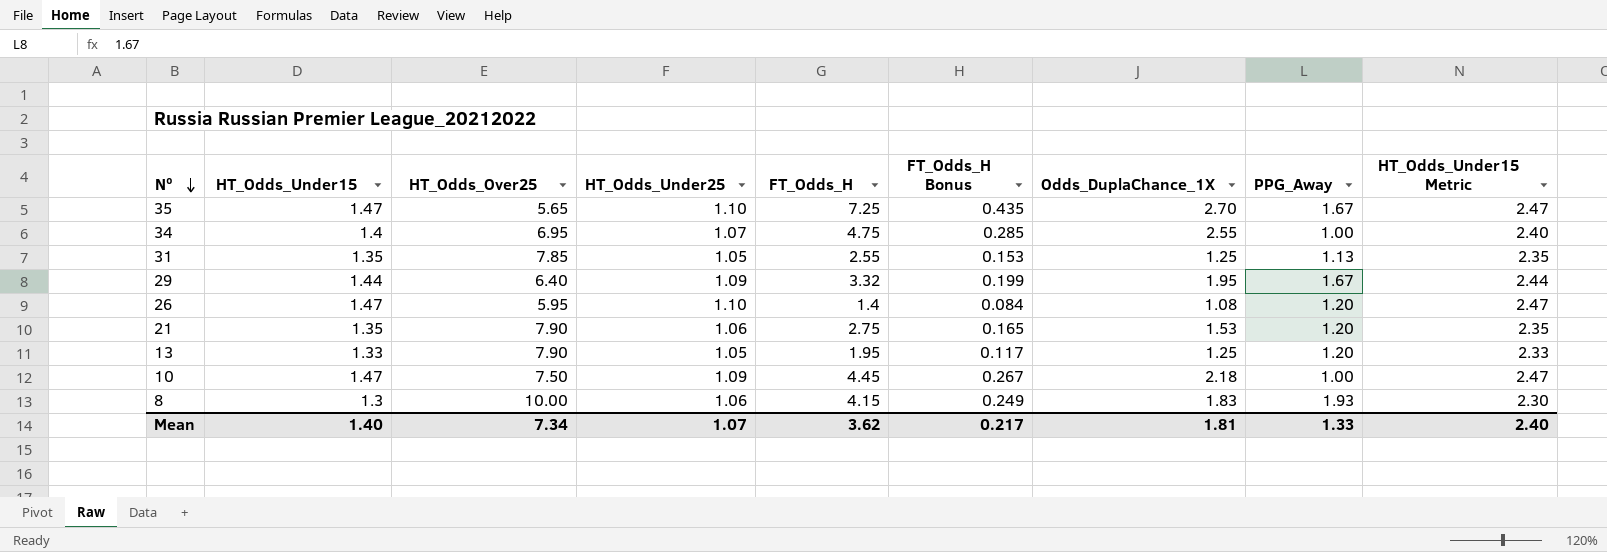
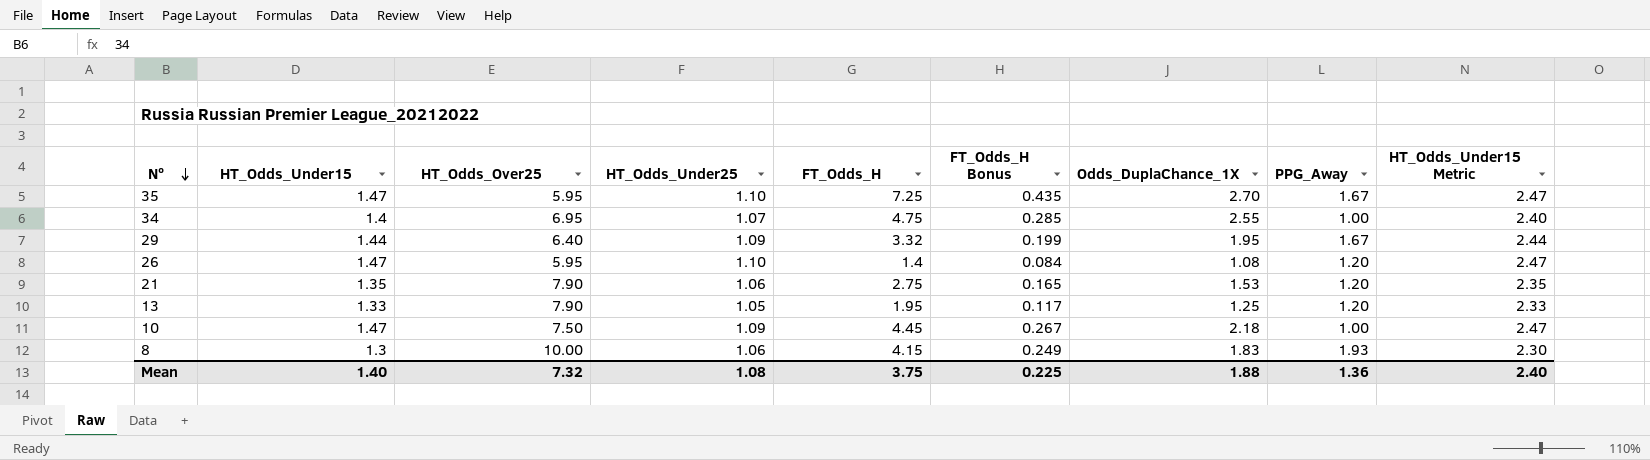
row 31: 1.35 | 7.85 | 1.05 | 2.55 | 0.153 | 1.25 | 1.13 | 2.35 -> none
35 | HT_Odds_Over25: 5.65 -> 5.95
Mean | HT_Odds_Over25: 7.34 -> 7.32
Mean | HT_Odds_Under25: 1.07 -> 1.08
Mean | FT_Odds_H: 3.62 -> 3.75
Mean | FT_Odds_H Bonus: 0.217 -> 0.225
Mean | Odds_DuplaChance_1X: 1.81 -> 1.88
Mean | PPG_Away: 1.33 -> 1.36

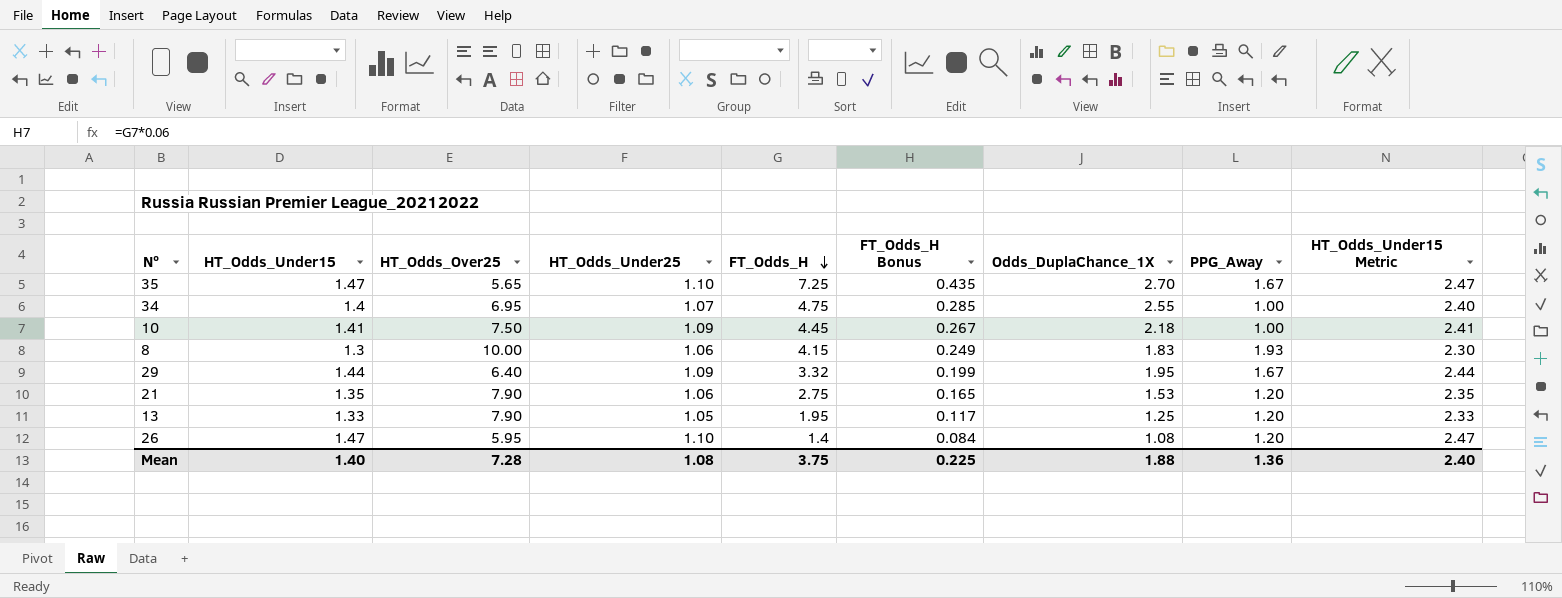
row order: Nº descending -> FT_Odds_H descending
35 | HT_Odds_Over25: 5.95 -> 5.65
10 | HT_Odds_Under15: 1.47 -> 1.41
10 | HT_Odds_Under15 Metric: 2.47 -> 2.41
Mean | HT_Odds_Over25: 7.32 -> 7.28

